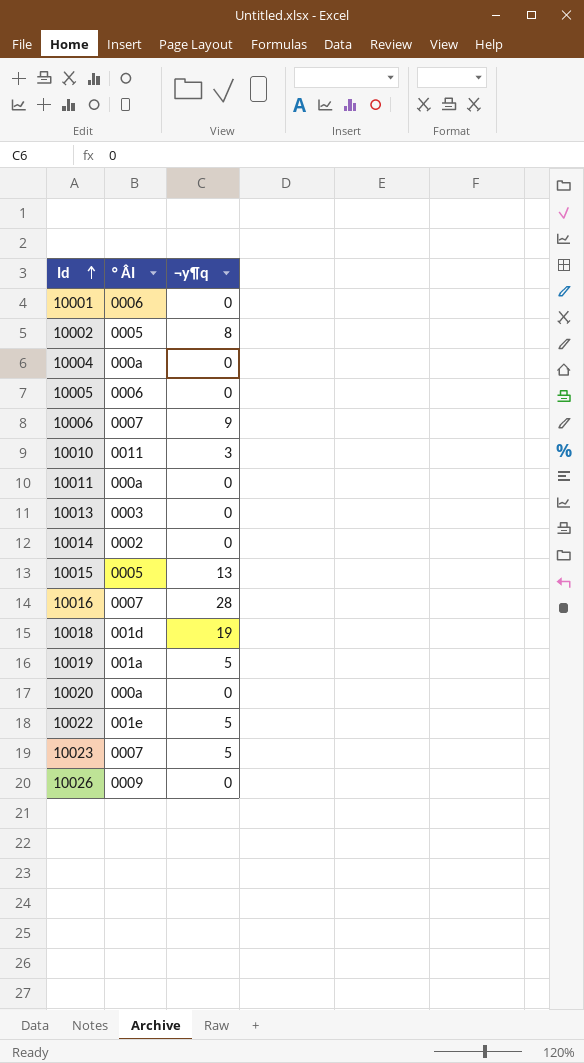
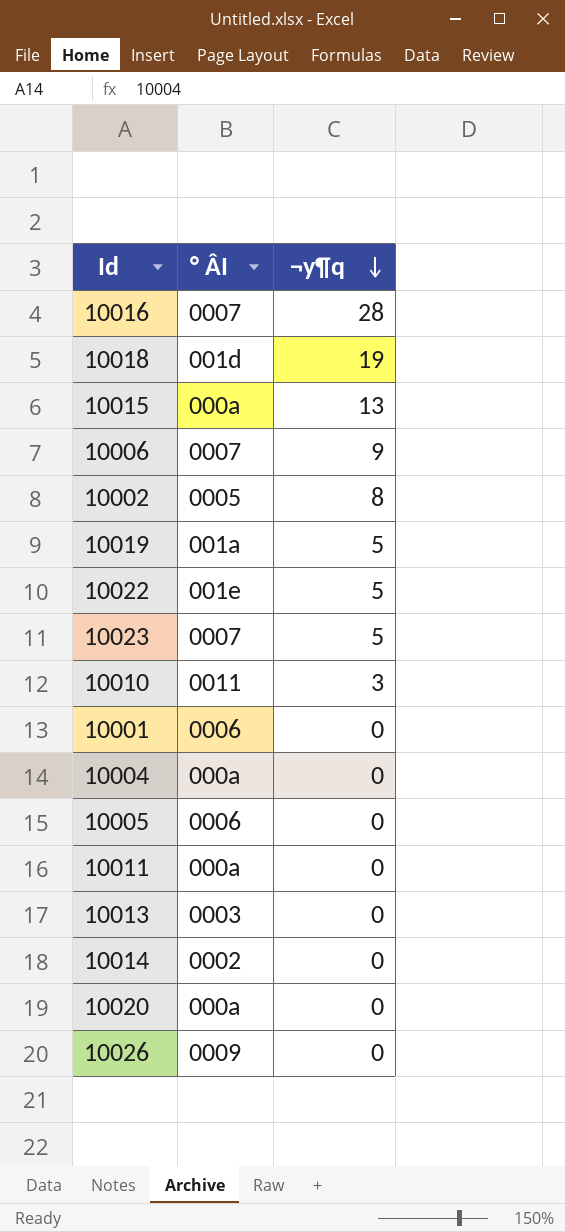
row order: Id ascending -> ¬y¶q descending
10015 | ° ÂI: 0005 -> 000a

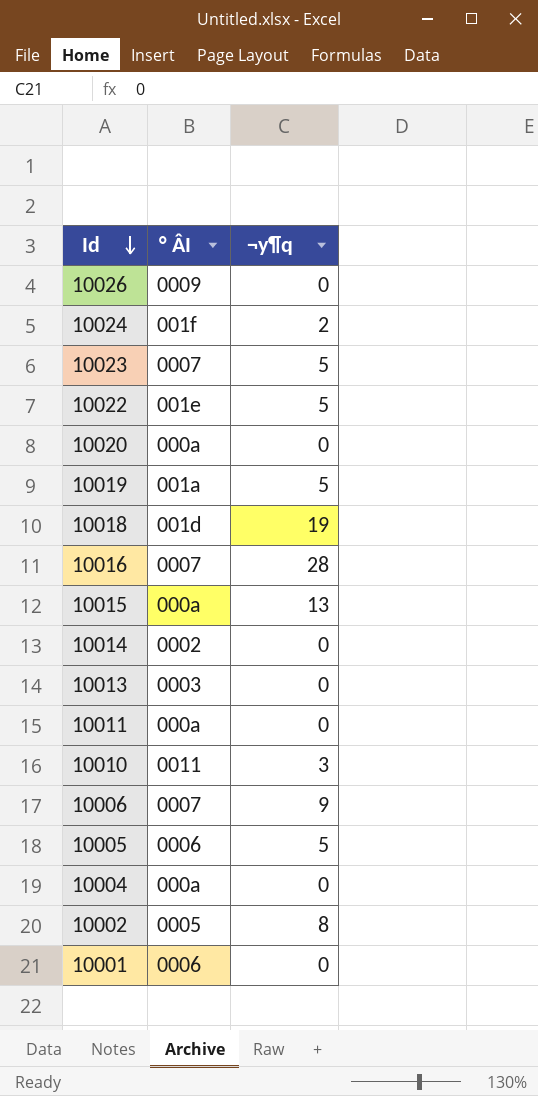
row order: ¬y¶q descending -> Id descending
row 10024: none -> 001f | 2
10005 | ¬y¶q: 0 -> 5

